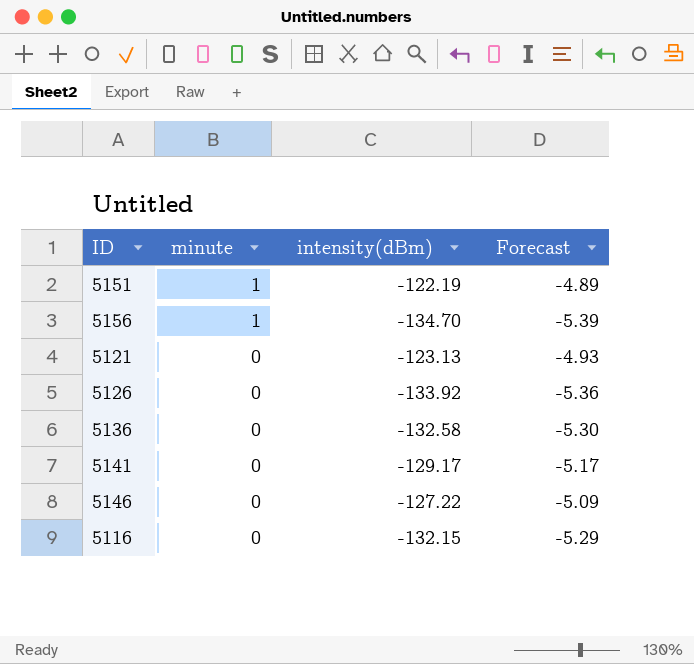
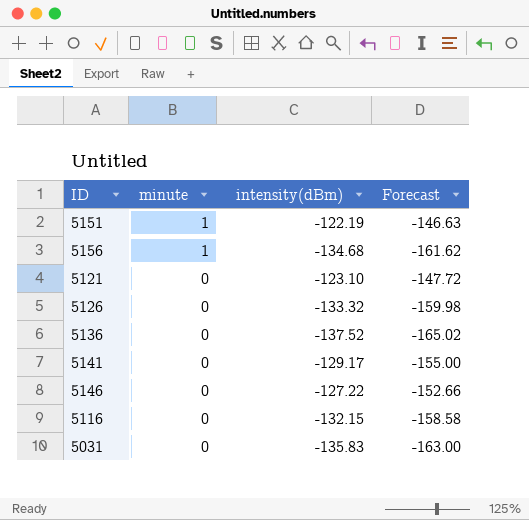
column Forecast | formula: [intensity(dBm)] * 0.04 -> [intensity(dBm)] * 1.2
5156 | intensity(dBm): -134.70 -> -134.68
5121 | intensity(dBm): -123.13 -> -123.10
5126 | intensity(dBm): -133.92 -> -133.32
5136 | intensity(dBm): -132.58 -> -137.52
row 5031: none -> 0 | -135.83 | -163.00

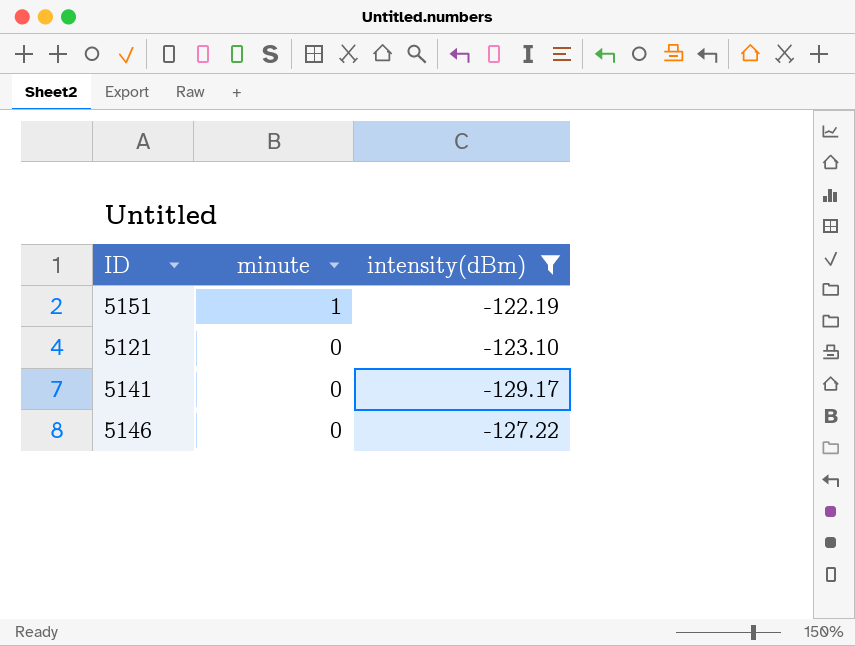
filter: none -> intensity(dBm) >= -129.17
column Forecast | formula: [intensity(dBm)] * 1.2 -> none

